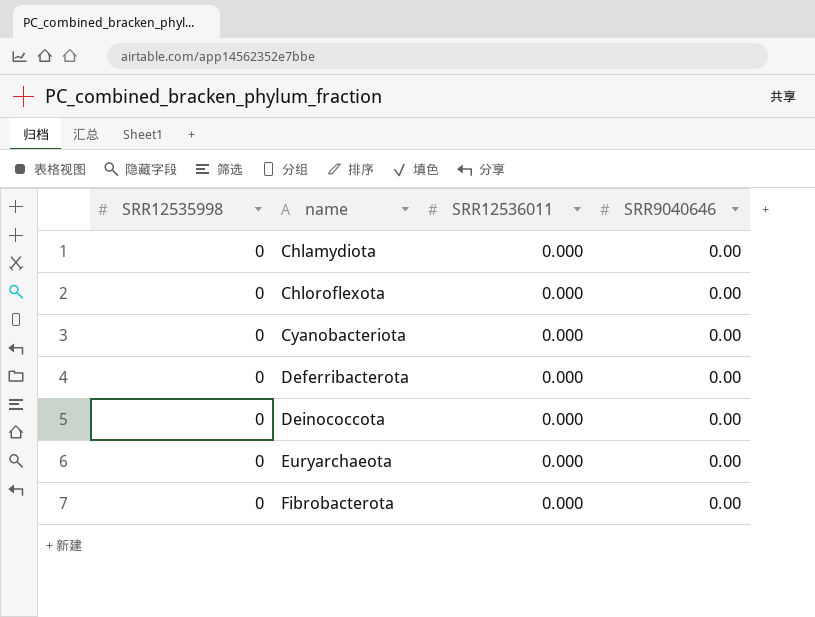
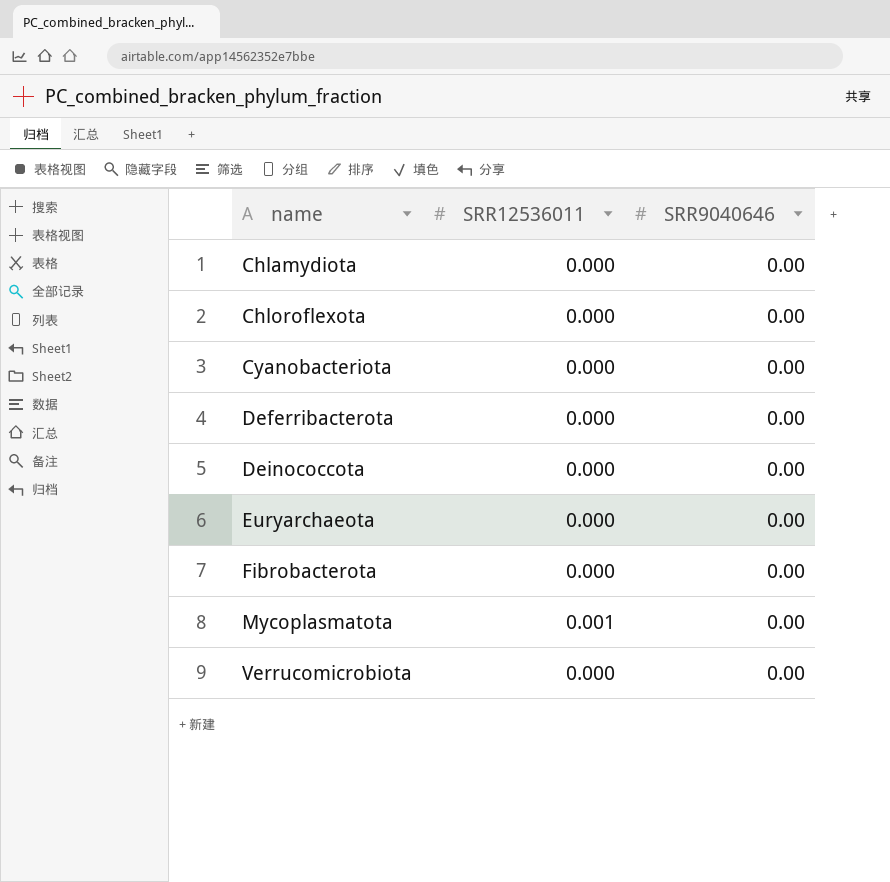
column SRR12535998 | position: 1 -> none
row Mycoplasmatota: none -> 0.001 | 0.00
row Verrucomicrobiota: none -> 0.000 | 0.00

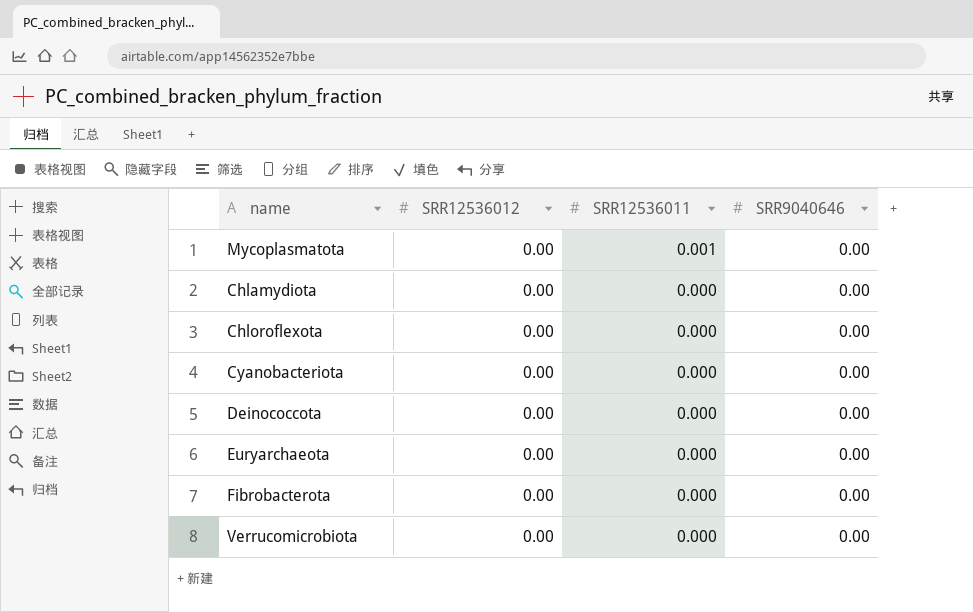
row order: name ascending -> SRR12536011 descending
column SRR12536012 | position: none -> 2
row Deferribacterota: 0.000 | 0.00 -> none

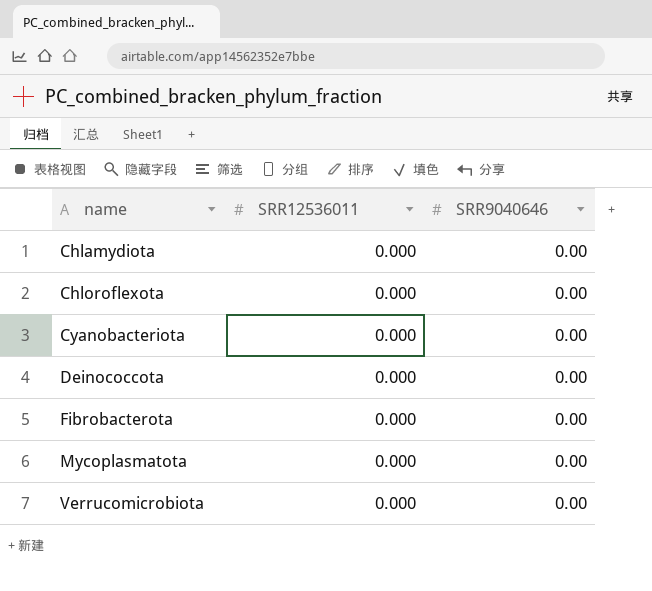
row order: SRR12536011 descending -> name ascending
column SRR12536012 | position: 2 -> none
row Euryarchaeota: 0.00 | 0.000 | 0.00 -> none
Mycoplasmatota | SRR12536011: 0.001 -> 0.000

